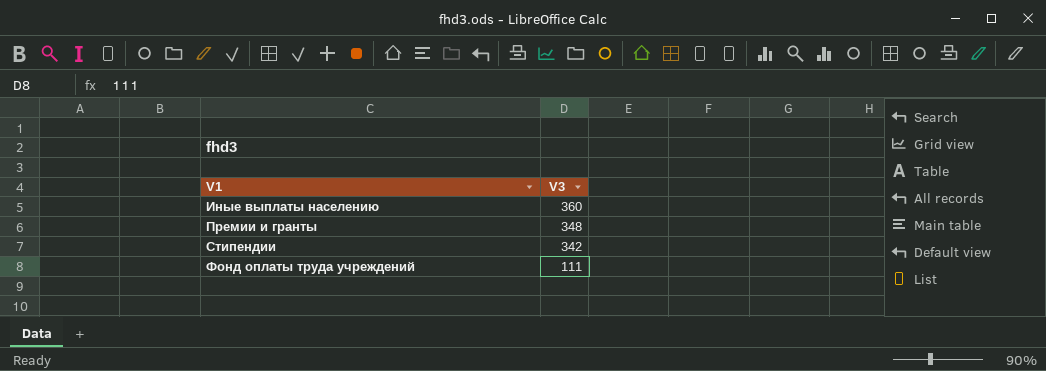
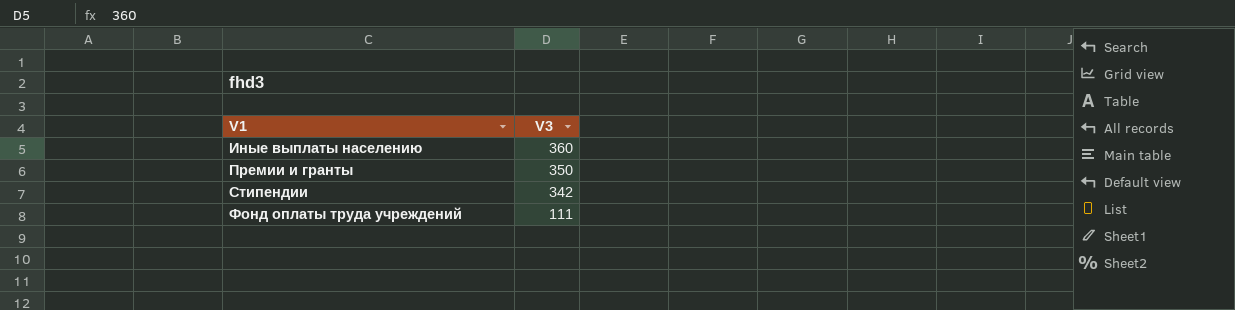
Премии и гранты | V3: 348 -> 350

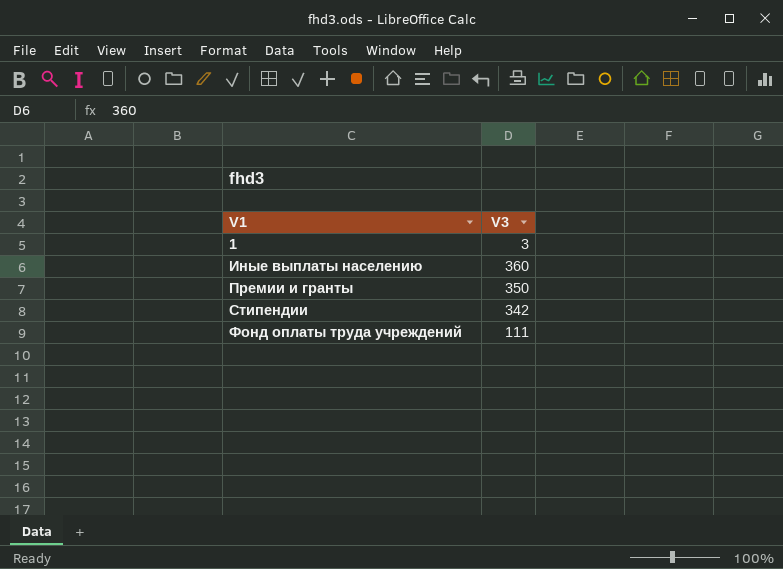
row 1: none -> 3

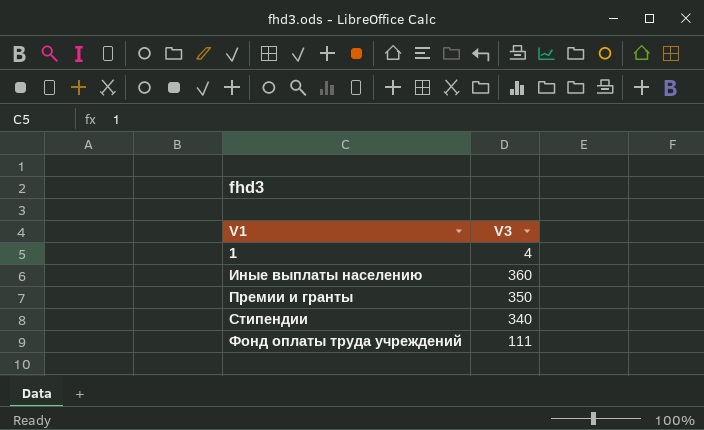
1 | V3: 3 -> 4
Стипендии | V3: 342 -> 340

